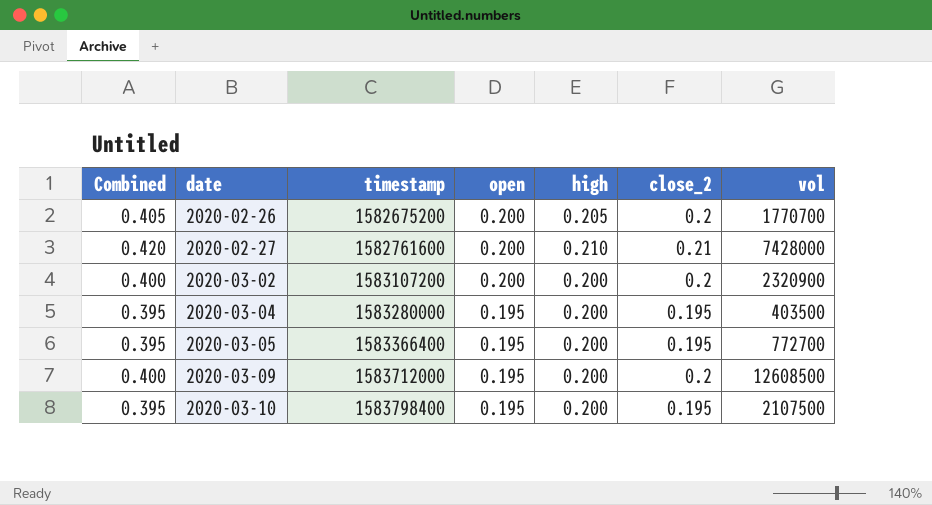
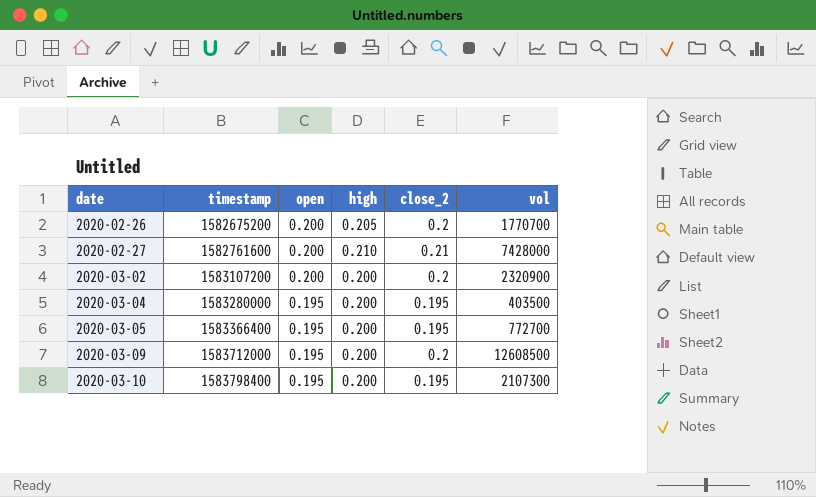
column Combined | formula: [high] + [close_2] -> none
2020-03-10 | vol: 2107500 -> 2107300

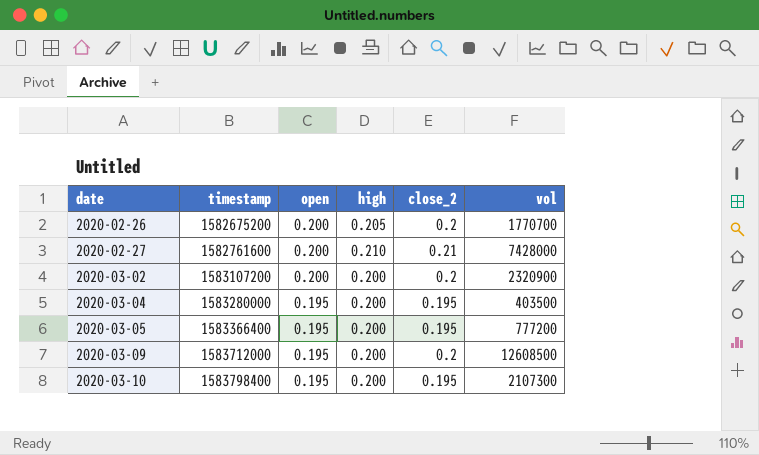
2020-03-05 | vol: 772700 -> 777200

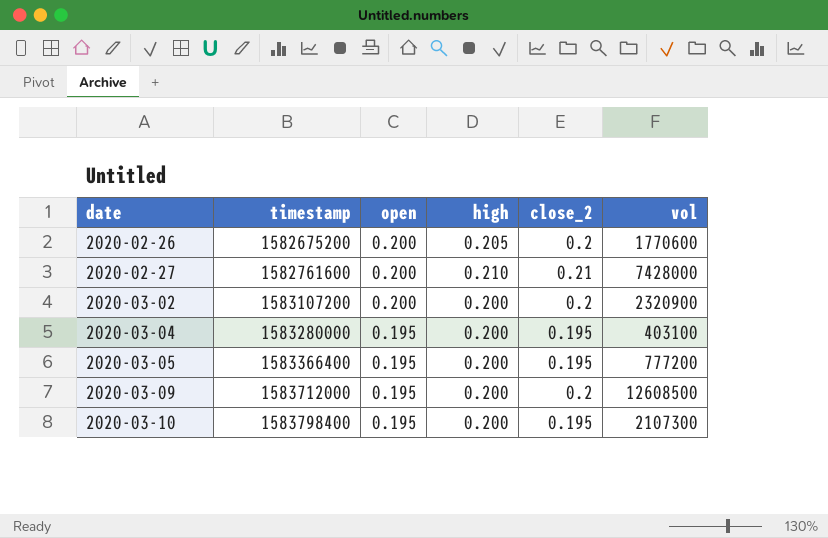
2020-02-26 | vol: 1770700 -> 1770600
2020-03-04 | vol: 403500 -> 403100

